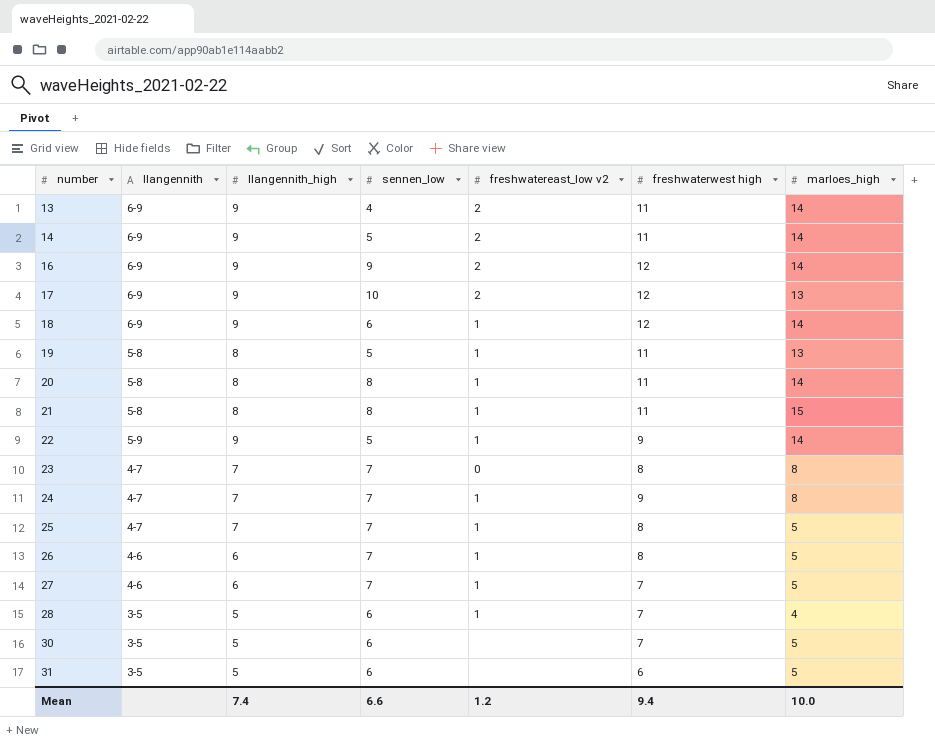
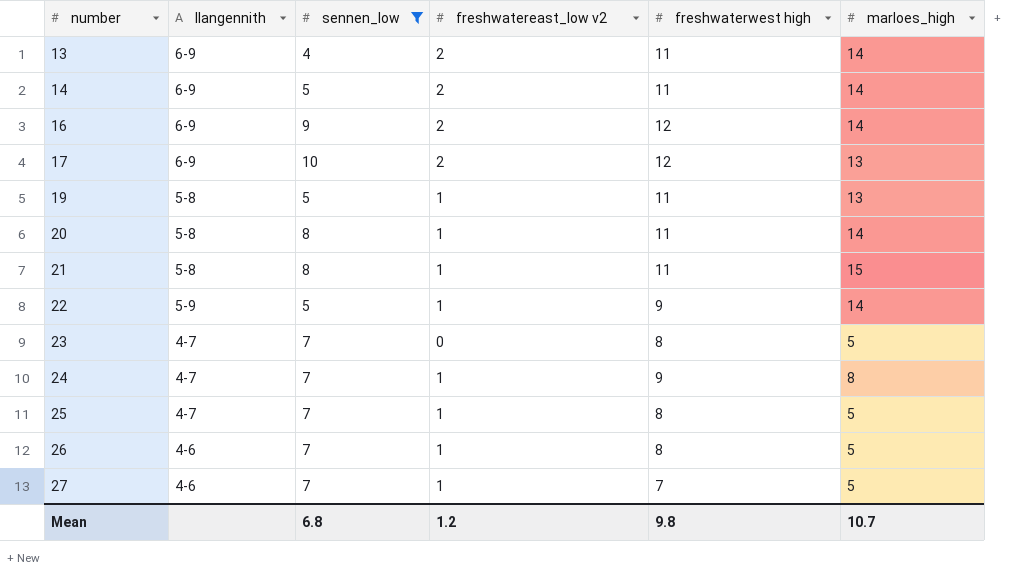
filter: none -> sennen_low != 6
column llangennith_high | position: 3 -> none
23 | marloes_high: 8 -> 5
Mean | sennen_low: 6.6 -> 6.8
Mean | freshwaterwest high: 9.4 -> 9.8
Mean | marloes_high: 10.0 -> 10.7

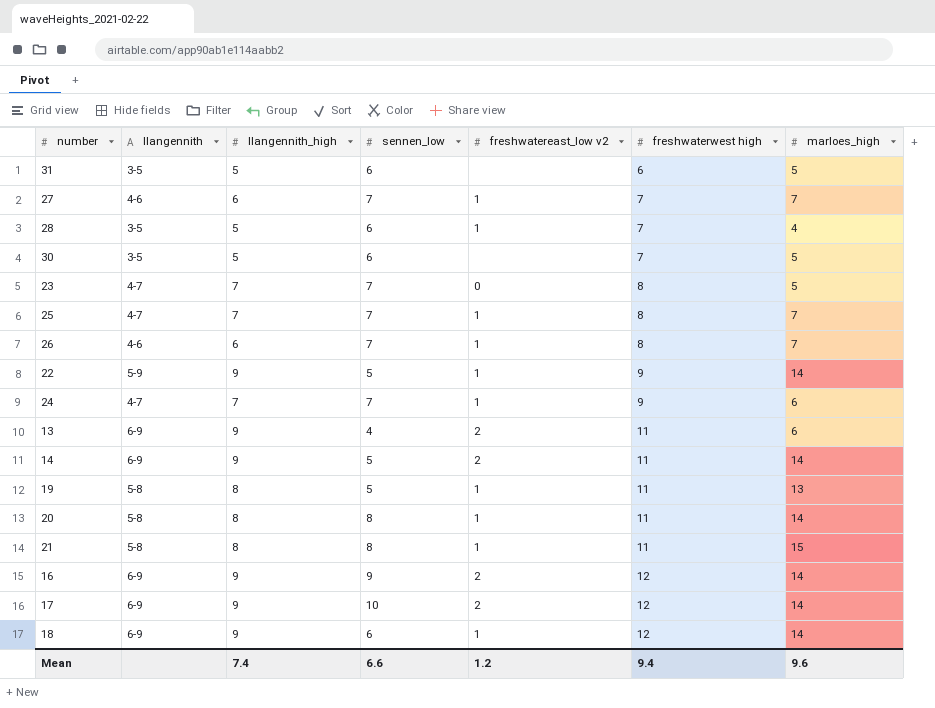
filter: sennen_low != 6 -> none
row order: number ascending -> freshwaterwest high ascending
column llangennith_high | position: none -> 3
27 | marloes_high: 5 -> 7
25 | marloes_high: 5 -> 7
26 | marloes_high: 5 -> 7
24 | marloes_high: 8 -> 6
13 | marloes_high: 14 -> 6
17 | marloes_high: 13 -> 14
Mean | sennen_low: 6.8 -> 6.6
Mean | freshwaterwest high: 9.8 -> 9.4
Mean | marloes_high: 10.7 -> 9.6

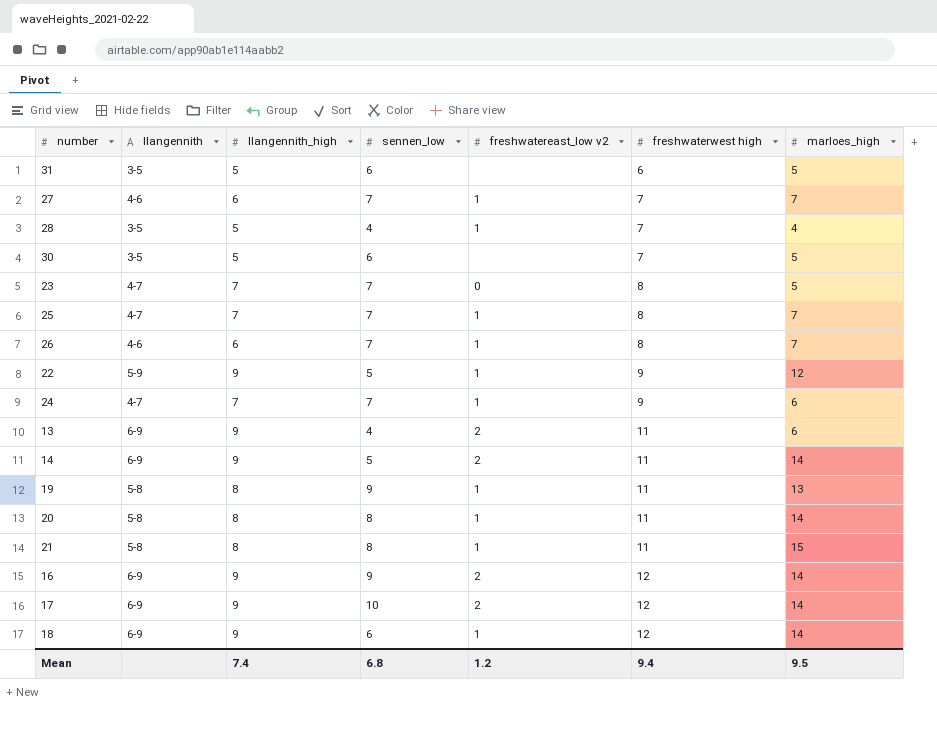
28 | sennen_low: 6 -> 4
22 | marloes_high: 14 -> 12
19 | sennen_low: 5 -> 9
Mean | sennen_low: 6.6 -> 6.8
Mean | marloes_high: 9.6 -> 9.5

